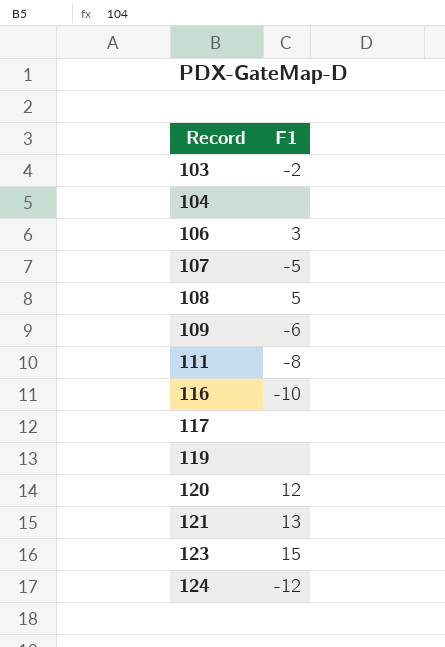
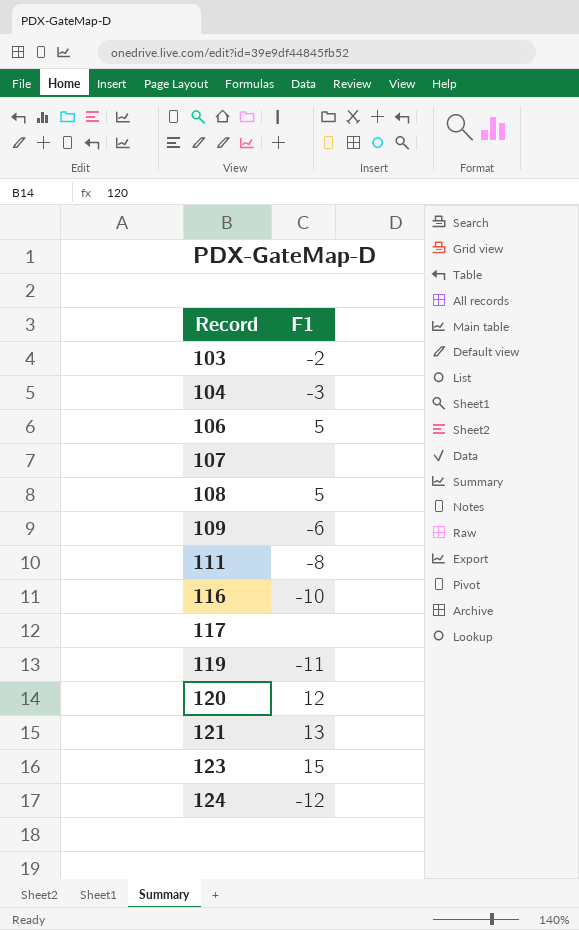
104 | F1: none -> -3
106 | F1: 3 -> 5
107 | F1: -5 -> none
119 | F1: none -> -11

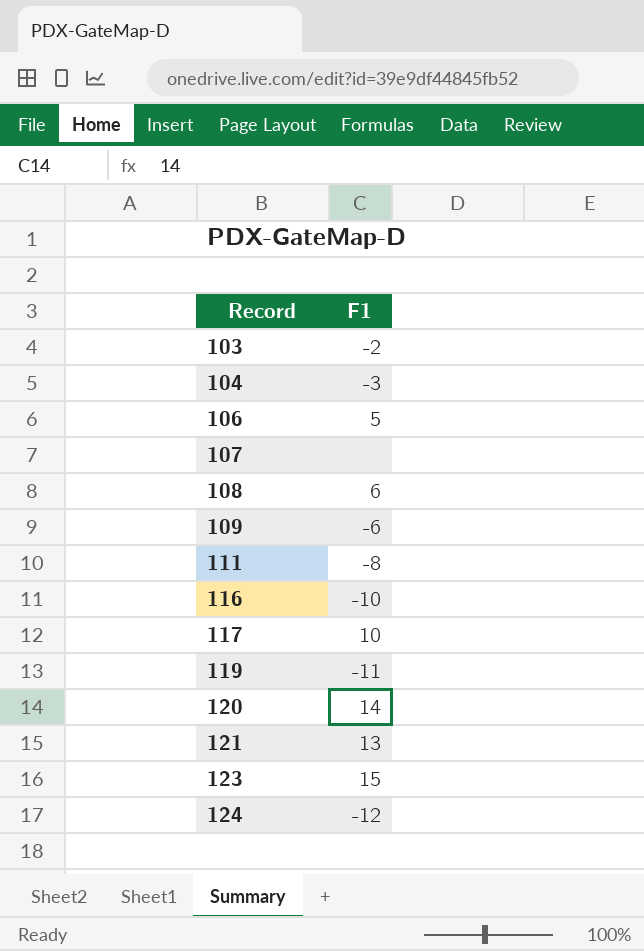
108 | F1: 5 -> 6
117 | F1: none -> 10
120 | F1: 12 -> 14

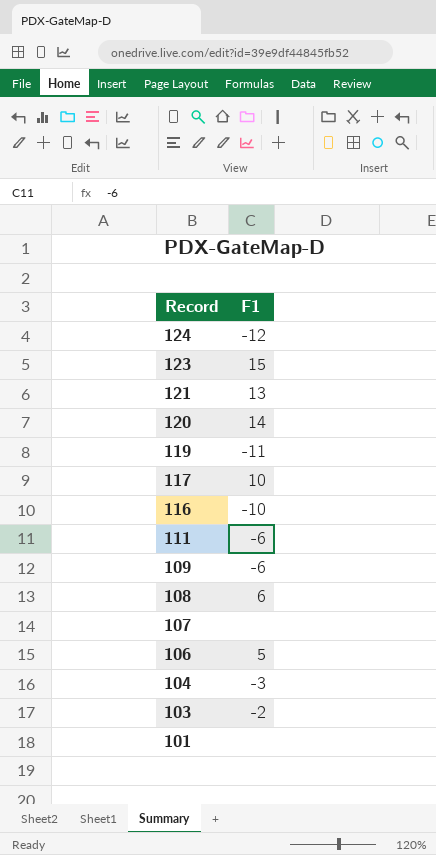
row order: Record ascending -> Record descending
111 | F1: -8 -> -6
row 101: none -> none

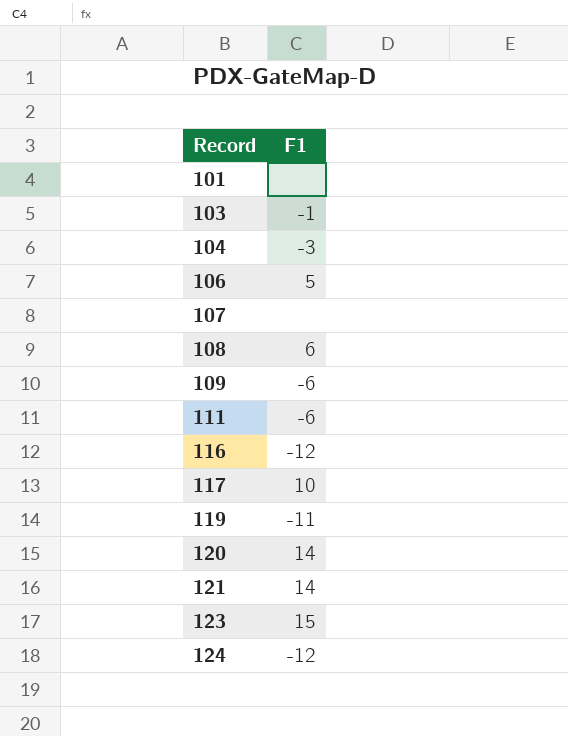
row order: Record descending -> Record ascending
103 | F1: -2 -> -1
116 | F1: -10 -> -12
121 | F1: 13 -> 14

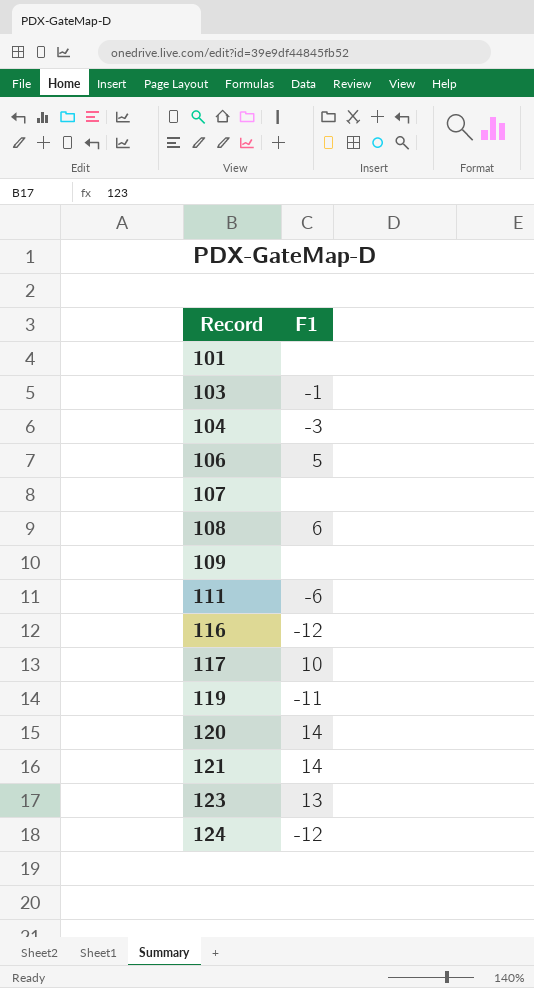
109 | F1: -6 -> none
123 | F1: 15 -> 13

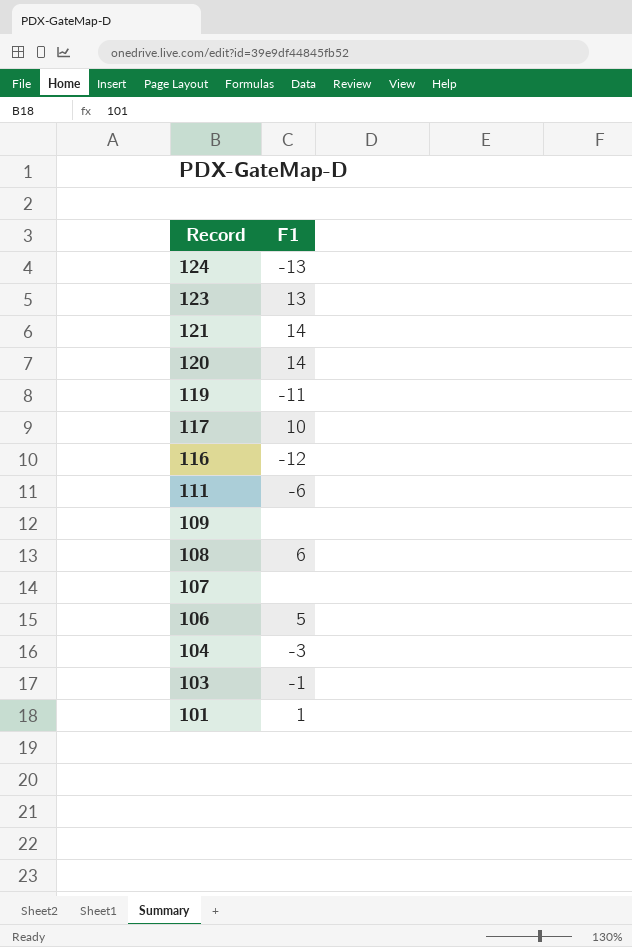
row order: Record ascending -> Record descending
124 | F1: -12 -> -13
101 | F1: none -> 1

